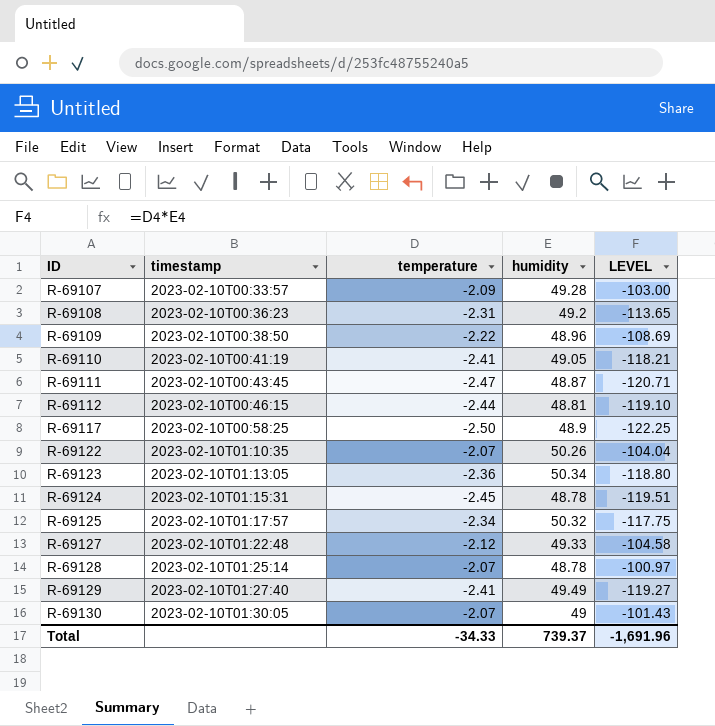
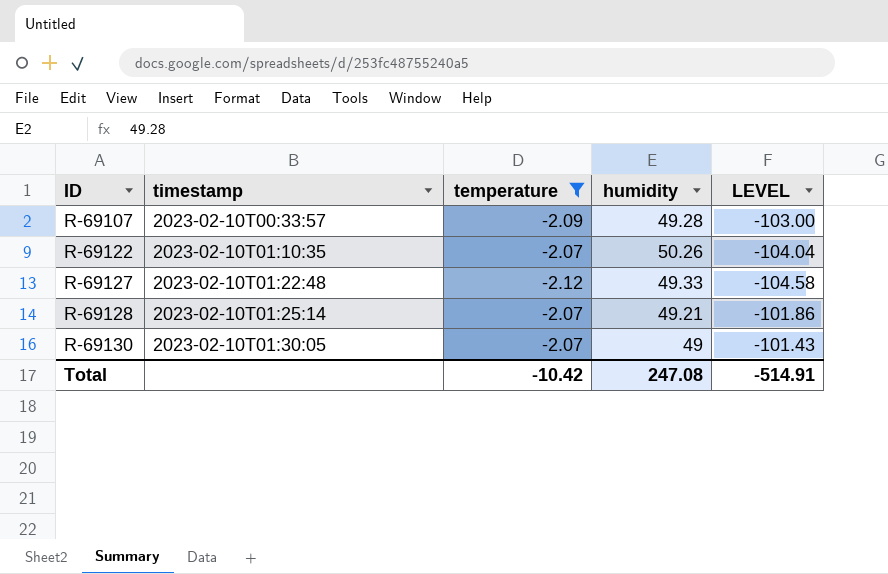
filter: none -> temperature >= -2.12
R-69128 | humidity: 48.78 -> 49.21
R-69128 | LEVEL: -100.97 -> -101.86
Total | temperature: -34.33 -> -10.42
Total | humidity: 739.37 -> 247.08
Total | LEVEL: -1,691.96 -> -514.91

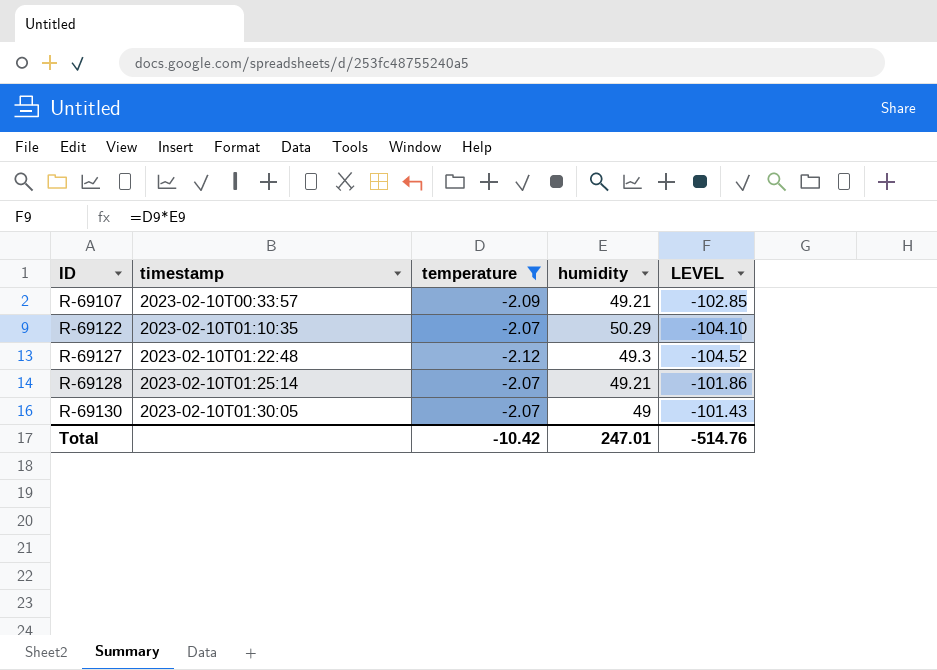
R-69107 | humidity: 49.28 -> 49.21
R-69107 | LEVEL: -103.00 -> -102.85
R-69122 | humidity: 50.26 -> 50.29
R-69122 | LEVEL: -104.04 -> -104.10
R-69127 | humidity: 49.33 -> 49.3
R-69127 | LEVEL: -104.58 -> -104.52
Total | humidity: 247.08 -> 247.01
Total | LEVEL: -514.91 -> -514.76

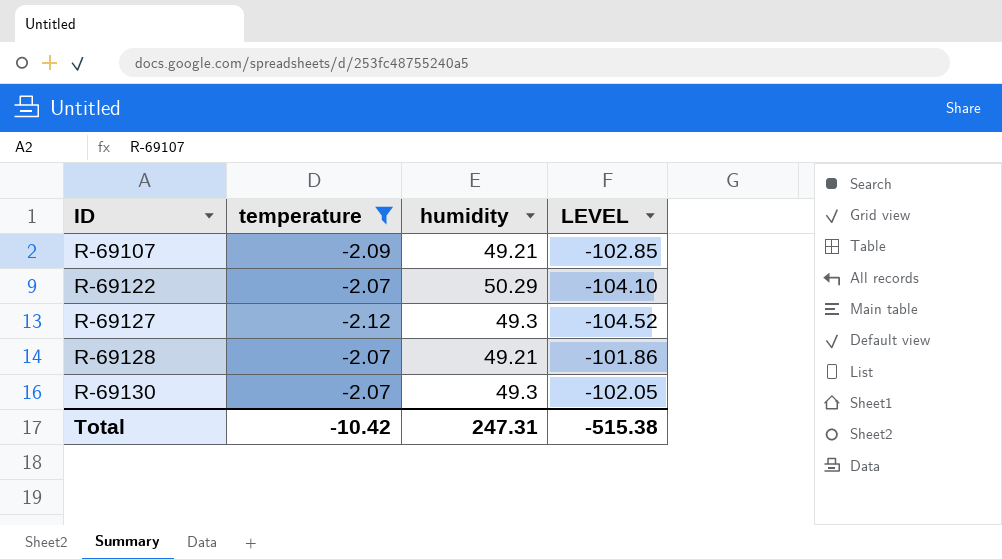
column timestamp | position: 2 -> none
R-69130 | humidity: 49 -> 49.3
R-69130 | LEVEL: -101.43 -> -102.05
Total | humidity: 247.01 -> 247.31
Total | LEVEL: -514.76 -> -515.38

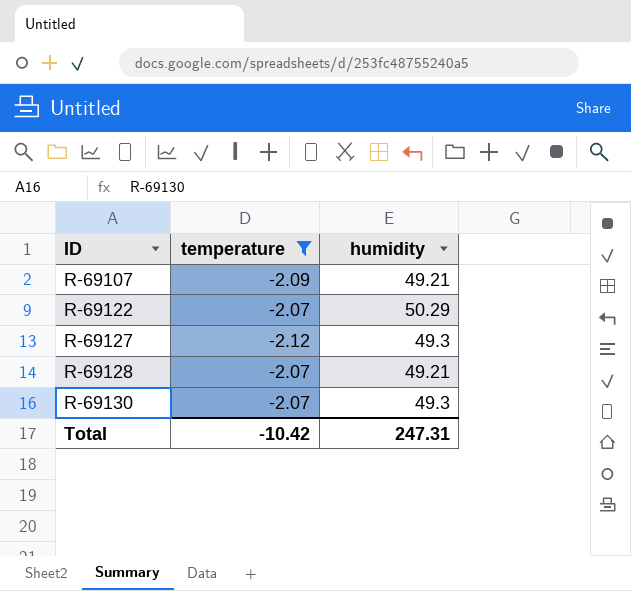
column LEVEL | formula: [temperature] * [humidity] -> none

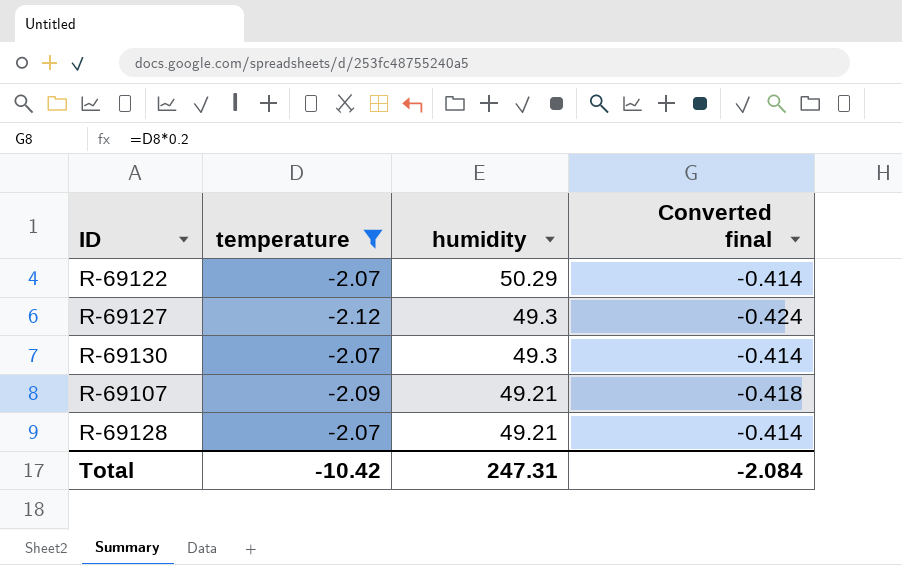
row order: ID ascending -> humidity descending
column Converted final | formula: none -> [temperature] * 0.2

